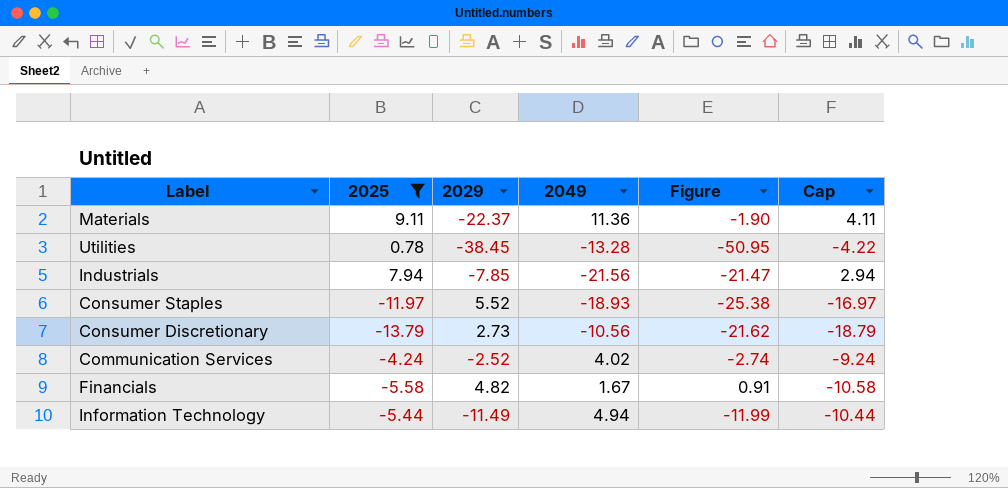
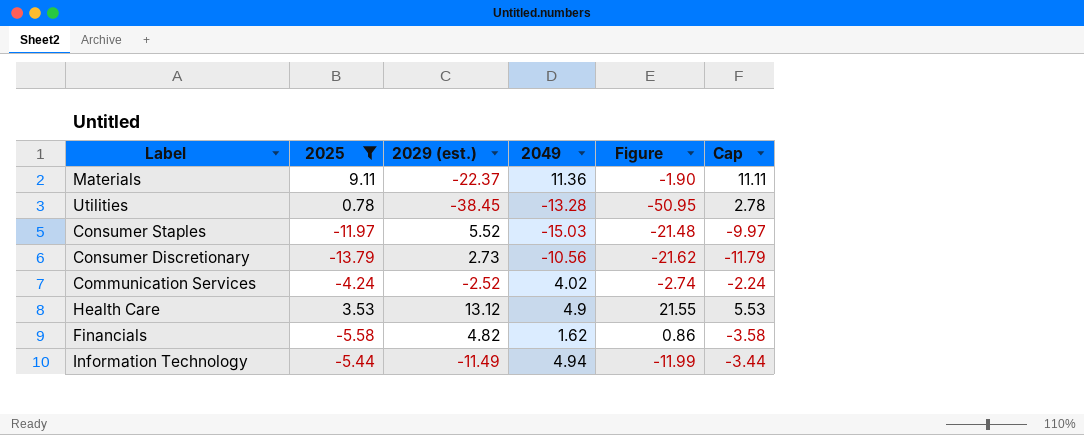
column name: 2029 -> 2029 (est.)
column Cap | formula: [2025] - 5 -> [2025] + 2
row Industrials: 7.94 | -7.85 | -21.56 | -21.47 | 2.94 -> none
Consumer Staples | 2049: -18.93 -> -15.03
Consumer Staples | Figure: -25.38 -> -21.48
row Health Care: none -> 3.53 | 13.12 | 4.9 | 21.55 | 5.53
Financials | 2049: 1.67 -> 1.62
Financials | Figure: 0.91 -> 0.86

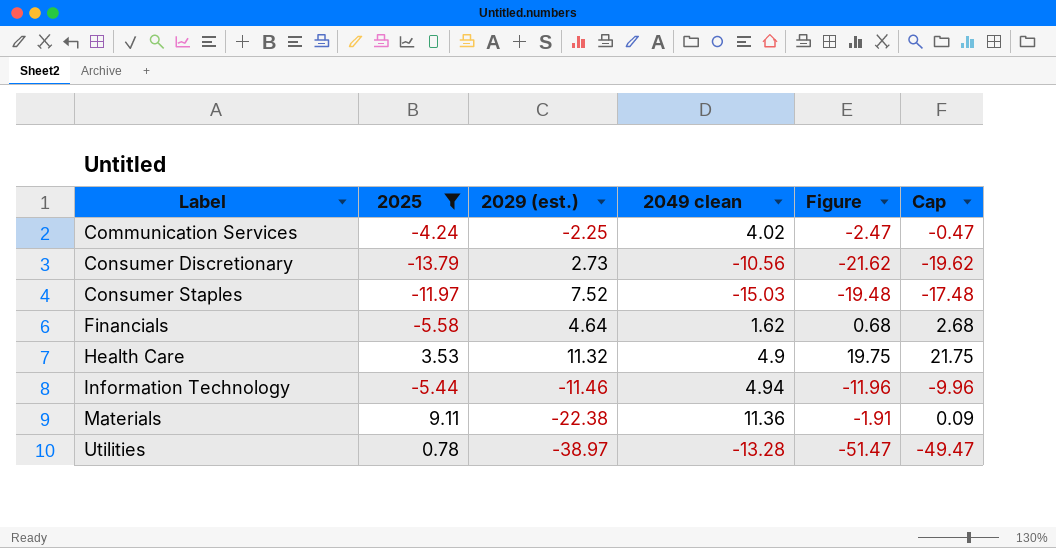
row order: none -> Label ascending
column name: 2049 -> 2049 clean
column Cap | formula: [2025] + 2 -> [Figure] + 2
Communication Services | 2029 (est.): -2.52 -> -2.25
Communication Services | Figure: -2.74 -> -2.47
Consumer Staples | 2029 (est.): 5.52 -> 7.52
Consumer Staples | Figure: -21.48 -> -19.48
Financials | 2029 (est.): 4.82 -> 4.64
Financials | Figure: 0.86 -> 0.68
Health Care | 2029 (est.): 13.12 -> 11.32
Health Care | Figure: 21.55 -> 19.75
Information Technology | 2029 (est.): -11.49 -> -11.46
Information Technology | Figure: -11.99 -> -11.96
Materials | 2029 (est.): -22.37 -> -22.38
Materials | Figure: -1.90 -> -1.91
Utilities | 2029 (est.): -38.45 -> -38.97
Utilities | Figure: -50.95 -> -51.47

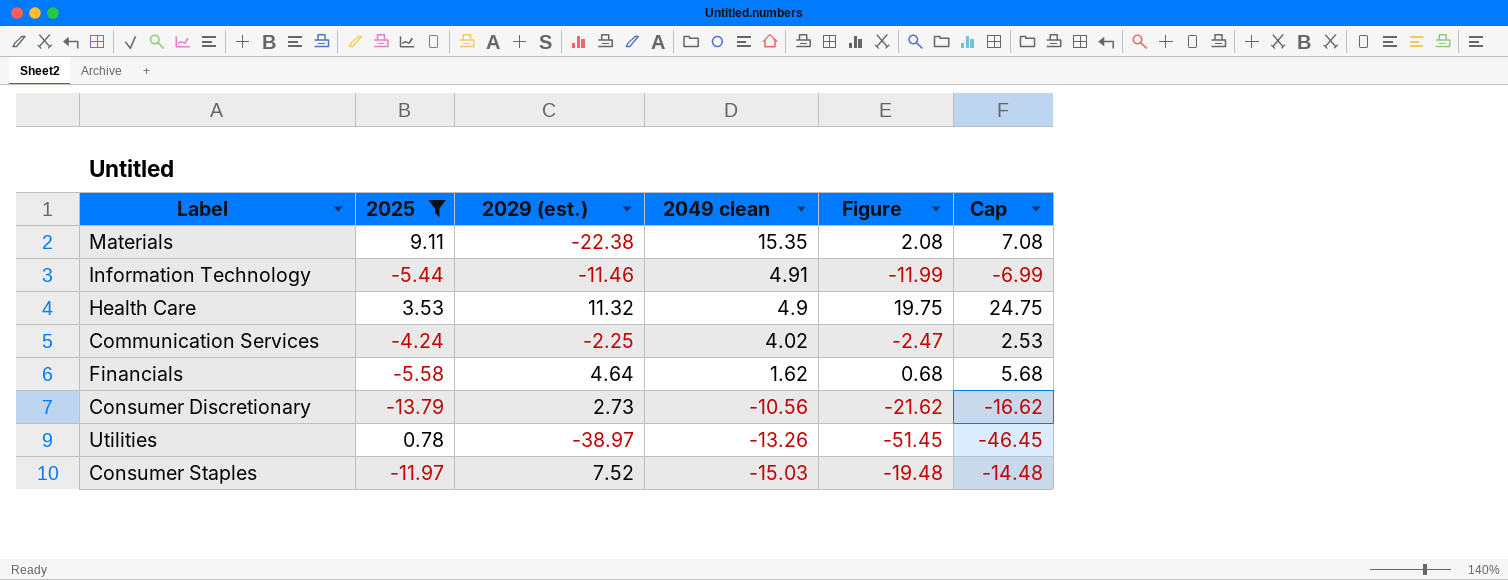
row order: Label ascending -> 2049 clean descending
column Cap | formula: [Figure] + 2 -> [Figure] + 5
Materials | 2049 clean: 11.36 -> 15.35
Materials | Figure: -1.91 -> 2.08
Information Technology | 2049 clean: 4.94 -> 4.91
Information Technology | Figure: -11.96 -> -11.99
Utilities | 2049 clean: -13.28 -> -13.26
Utilities | Figure: -51.47 -> -51.45

